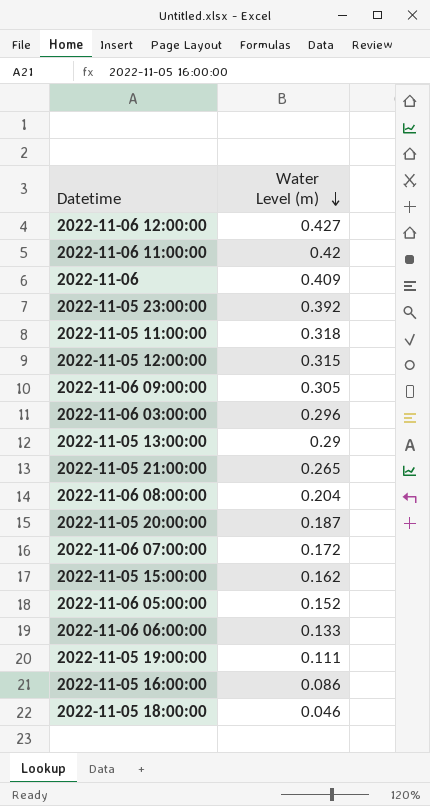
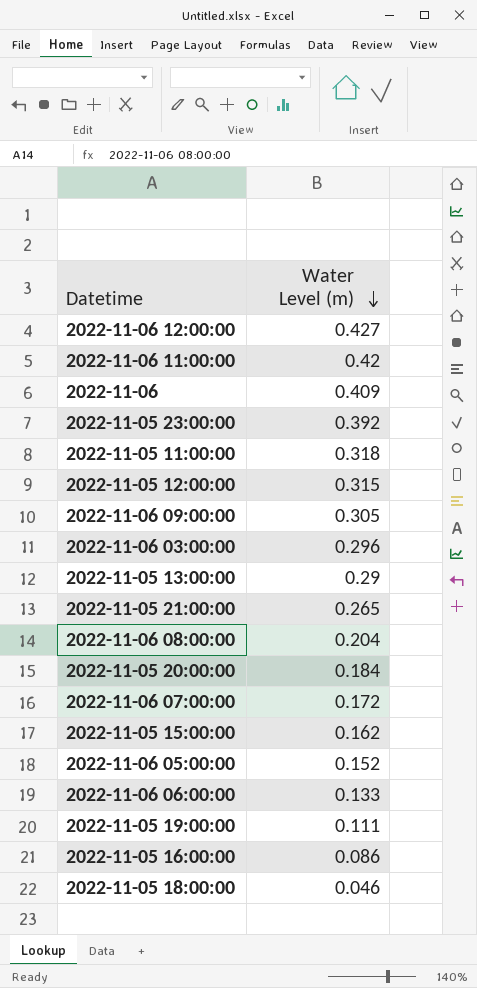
2022-11-05 20:00:00 | Water Level (m): 0.187 -> 0.184

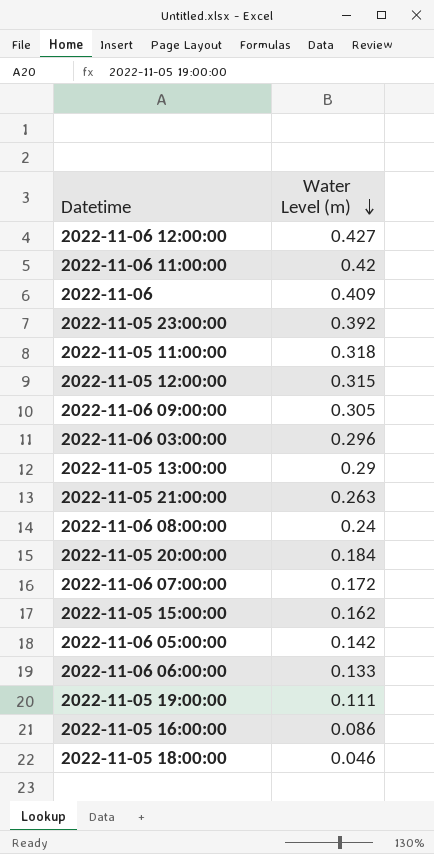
2022-11-05 21:00:00 | Water Level (m): 0.265 -> 0.263
2022-11-06 08:00:00 | Water Level (m): 0.204 -> 0.24
2022-11-06 05:00:00 | Water Level (m): 0.152 -> 0.142

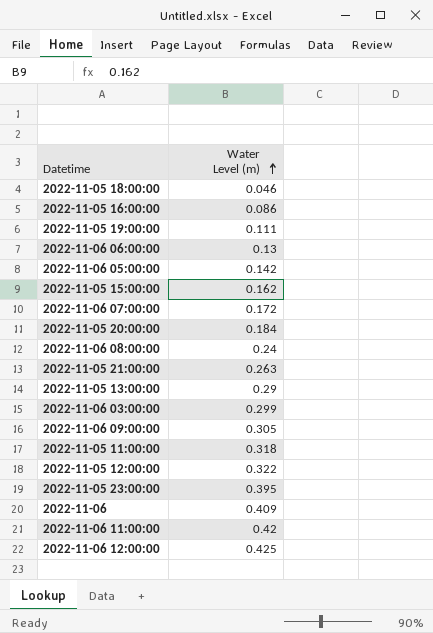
row order: Water Level (m) descending -> Water Level (m) ascending
2022-11-06 06:00:00 | Water Level (m): 0.133 -> 0.13
2022-11-06 03:00:00 | Water Level (m): 0.296 -> 0.299
2022-11-05 12:00:00 | Water Level (m): 0.315 -> 0.322
2022-11-05 23:00:00 | Water Level (m): 0.392 -> 0.395
2022-11-06 12:00:00 | Water Level (m): 0.427 -> 0.425

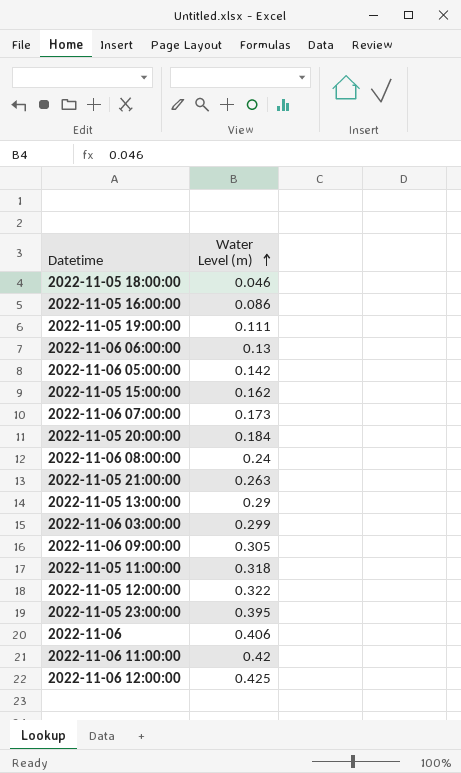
2022-11-06 07:00:00 | Water Level (m): 0.172 -> 0.173
2022-11-06 | Water Level (m): 0.409 -> 0.406

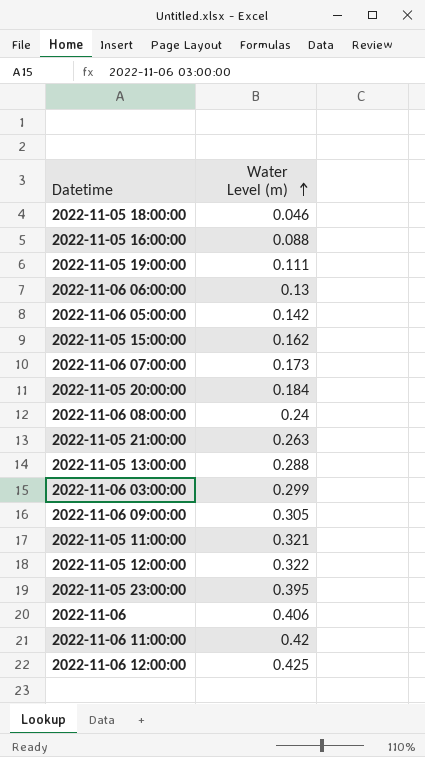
2022-11-05 16:00:00 | Water Level (m): 0.086 -> 0.088
2022-11-05 13:00:00 | Water Level (m): 0.29 -> 0.288
2022-11-05 11:00:00 | Water Level (m): 0.318 -> 0.321

